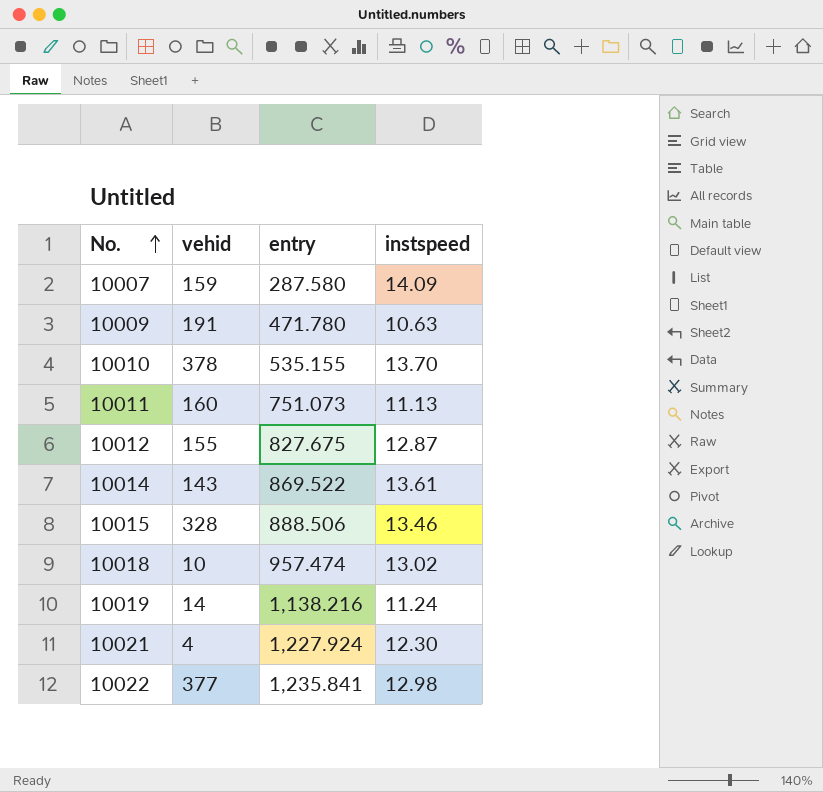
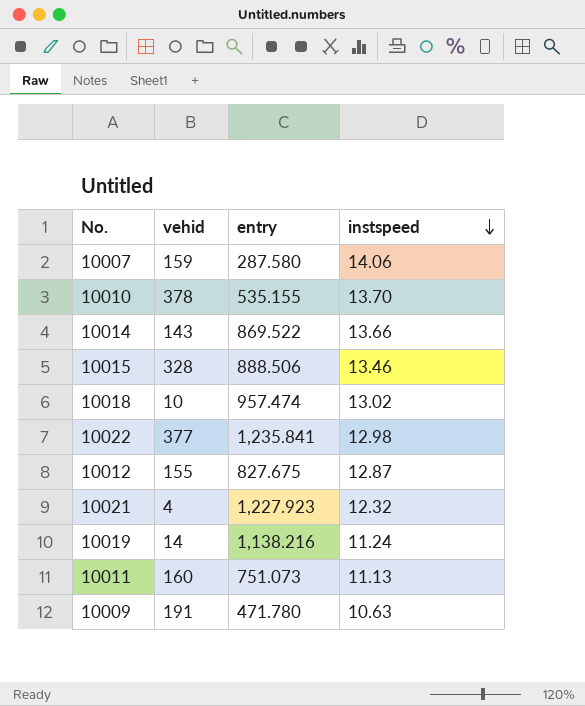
row order: No. ascending -> instspeed descending
10007 | instspeed: 14.09 -> 14.06
10014 | instspeed: 13.61 -> 13.66
10021 | entry: 1,227.924 -> 1,227.923
10021 | instspeed: 12.30 -> 12.32

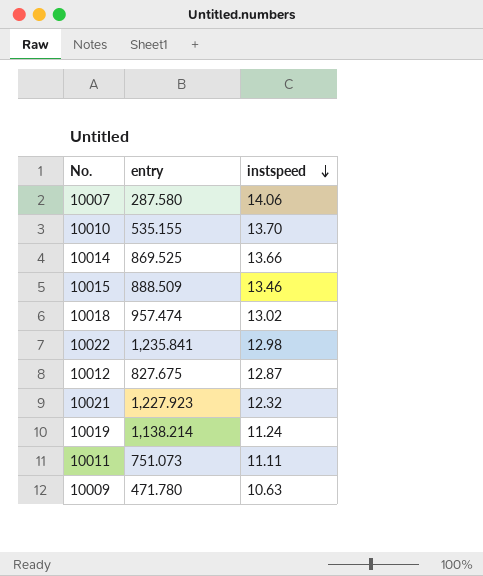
column vehid | position: 2 -> none
10014 | entry: 869.522 -> 869.525
10015 | entry: 888.506 -> 888.509
10019 | entry: 1,138.216 -> 1,138.214
10011 | instspeed: 11.13 -> 11.11

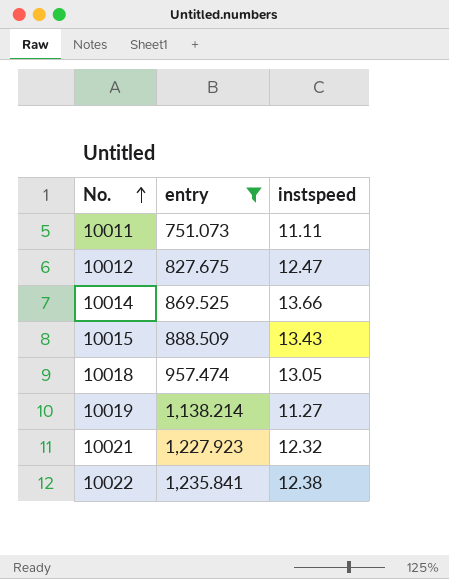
filter: none -> entry >= 751.073
row order: instspeed descending -> No. ascending
10012 | instspeed: 12.87 -> 12.47
10015 | instspeed: 13.46 -> 13.43
10018 | instspeed: 13.02 -> 13.05
10019 | instspeed: 11.24 -> 11.27
10022 | instspeed: 12.98 -> 12.38

